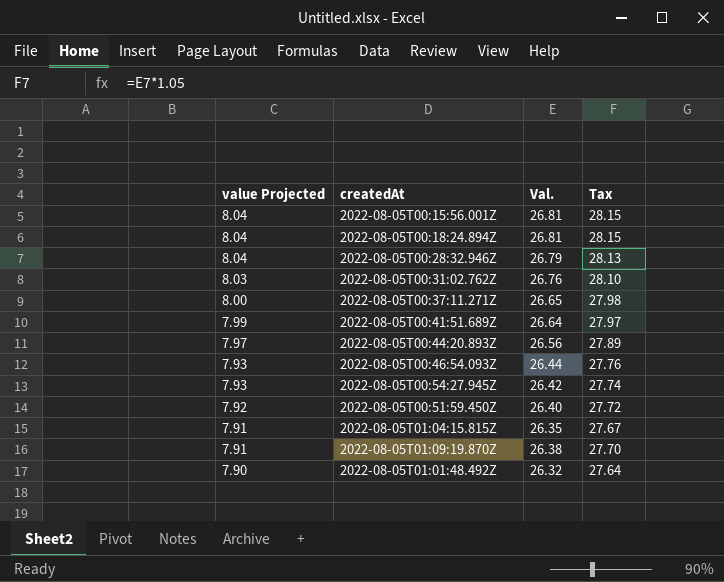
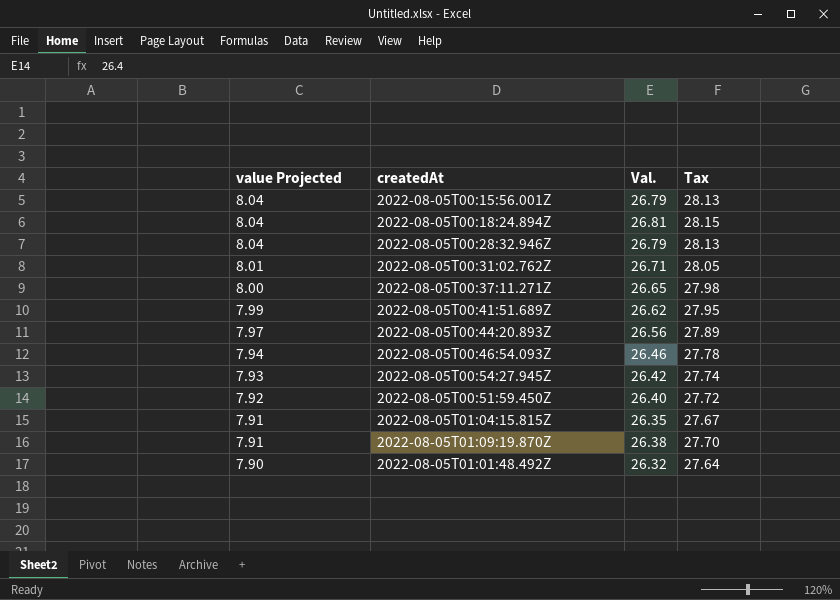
2022-08-05T00:15:56.001Z | Val.: 26.81 -> 26.79
2022-08-05T00:15:56.001Z | Tax: 28.15 -> 28.13
2022-08-05T00:31:02.762Z | value Projected: 8.03 -> 8.01
2022-08-05T00:31:02.762Z | Val.: 26.76 -> 26.71
2022-08-05T00:31:02.762Z | Tax: 28.10 -> 28.05
2022-08-05T00:41:51.689Z | Val.: 26.64 -> 26.62
2022-08-05T00:41:51.689Z | Tax: 27.97 -> 27.95
2022-08-05T00:46:54.093Z | value Projected: 7.93 -> 7.94
2022-08-05T00:46:54.093Z | Val.: 26.44 -> 26.46
2022-08-05T00:46:54.093Z | Tax: 27.76 -> 27.78

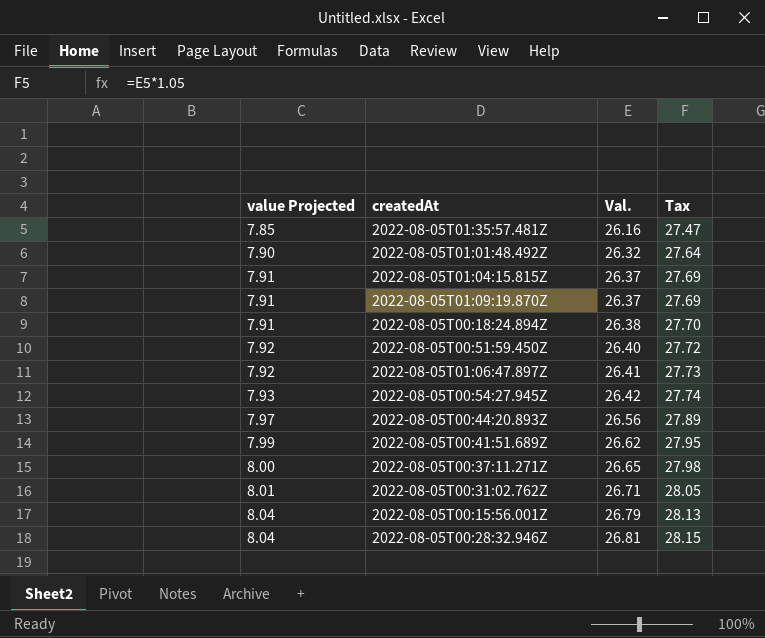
row order: value Projected descending -> value Projected ascending
row 2022-08-05T00:46:54.093Z: 7.94 | 26.46 | 27.78 -> none
row 2022-08-05T01:35:57.481Z: none -> 7.85 | 26.16 | 27.47
2022-08-05T01:04:15.815Z | Val.: 26.35 -> 26.37
2022-08-05T01:04:15.815Z | Tax: 27.67 -> 27.69
2022-08-05T01:09:19.870Z | Val.: 26.38 -> 26.37
2022-08-05T01:09:19.870Z | Tax: 27.70 -> 27.69
2022-08-05T00:18:24.894Z | value Projected: 8.04 -> 7.91
2022-08-05T00:18:24.894Z | Val.: 26.81 -> 26.38
2022-08-05T00:18:24.894Z | Tax: 28.15 -> 27.70
row 2022-08-05T01:06:47.897Z: none -> 7.92 | 26.41 | 27.73
2022-08-05T00:28:32.946Z | Val.: 26.79 -> 26.81
2022-08-05T00:28:32.946Z | Tax: 28.13 -> 28.15

